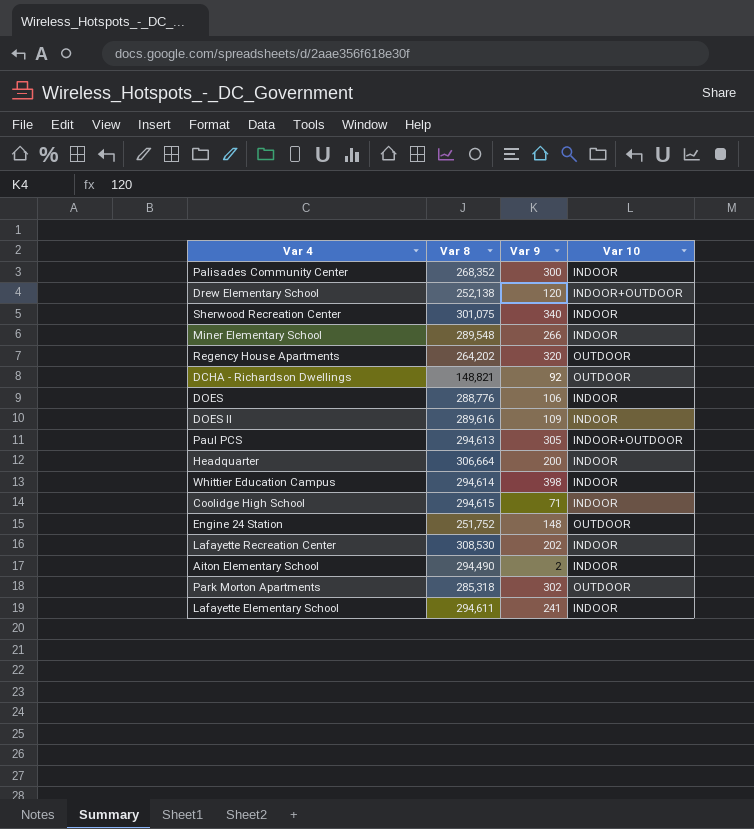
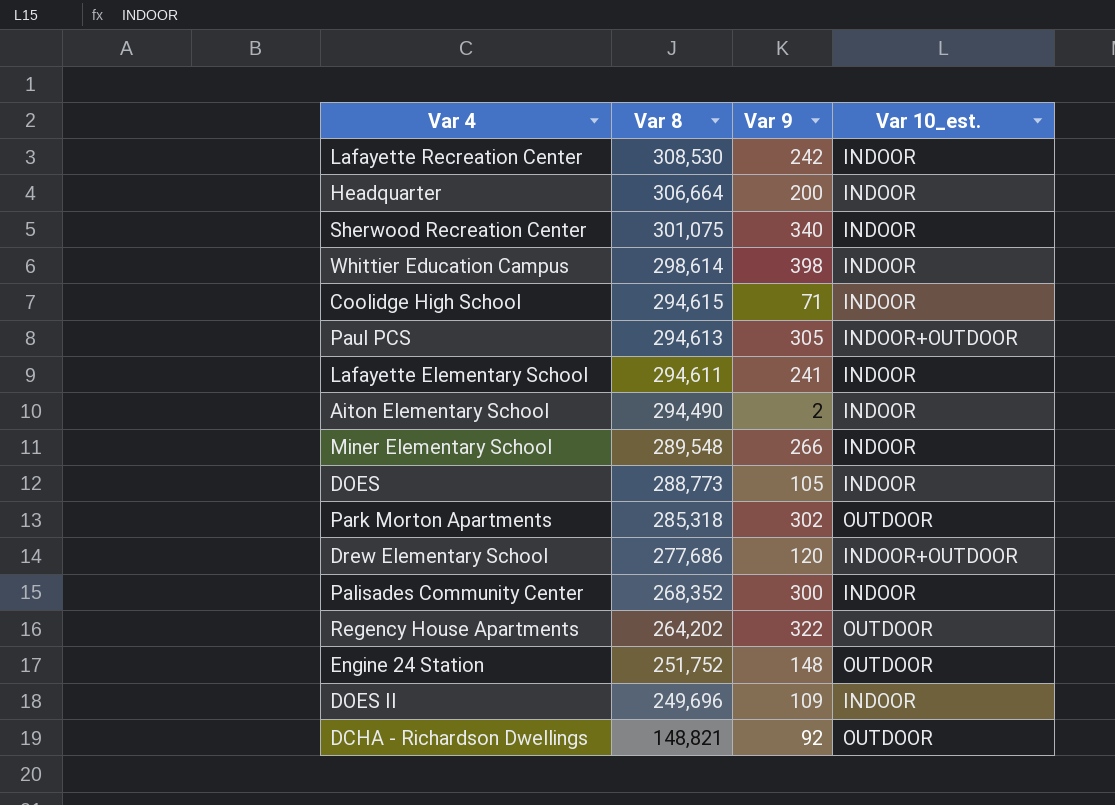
row order: none -> Var 8 descending
column name: Var 10 -> Var 10_est.
Lafayette Recreation Center | Var 9: 202 -> 242
Whittier Education Campus | Var 8: 294,614 -> 298,614
DOES | Var 8: 288,776 -> 288,773
DOES | Var 9: 106 -> 105
Drew Elementary School | Var 8: 252,138 -> 277,686
Regency House Apartments | Var 9: 320 -> 322
DOES II | Var 8: 289,616 -> 249,696

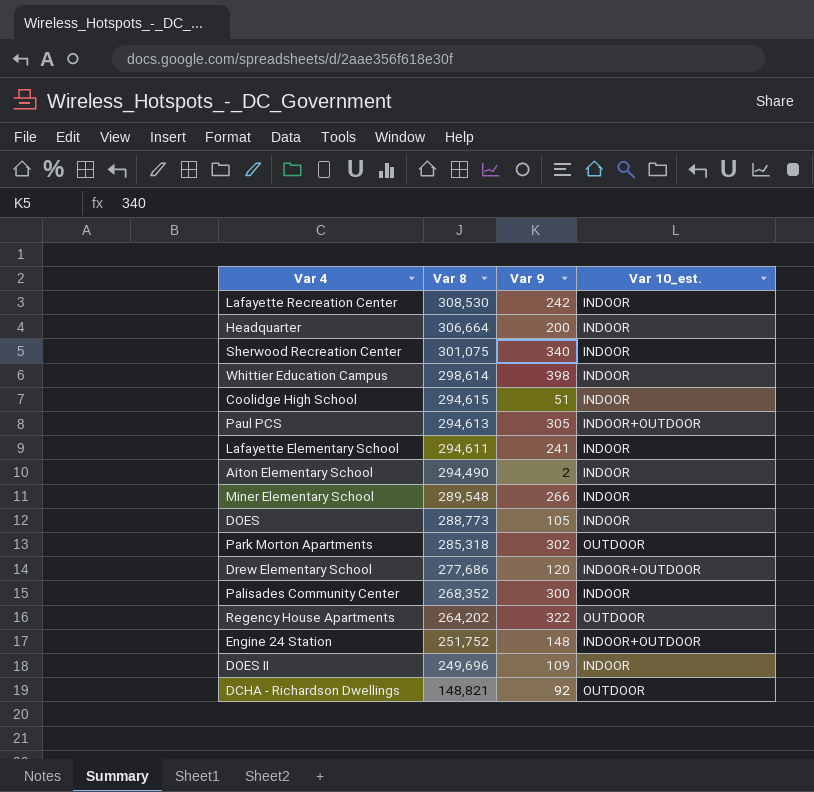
Coolidge High School | Var 9: 71 -> 51
Engine 24 Station | Var 10_est.: OUTDOOR -> INDOOR+OUTDOOR

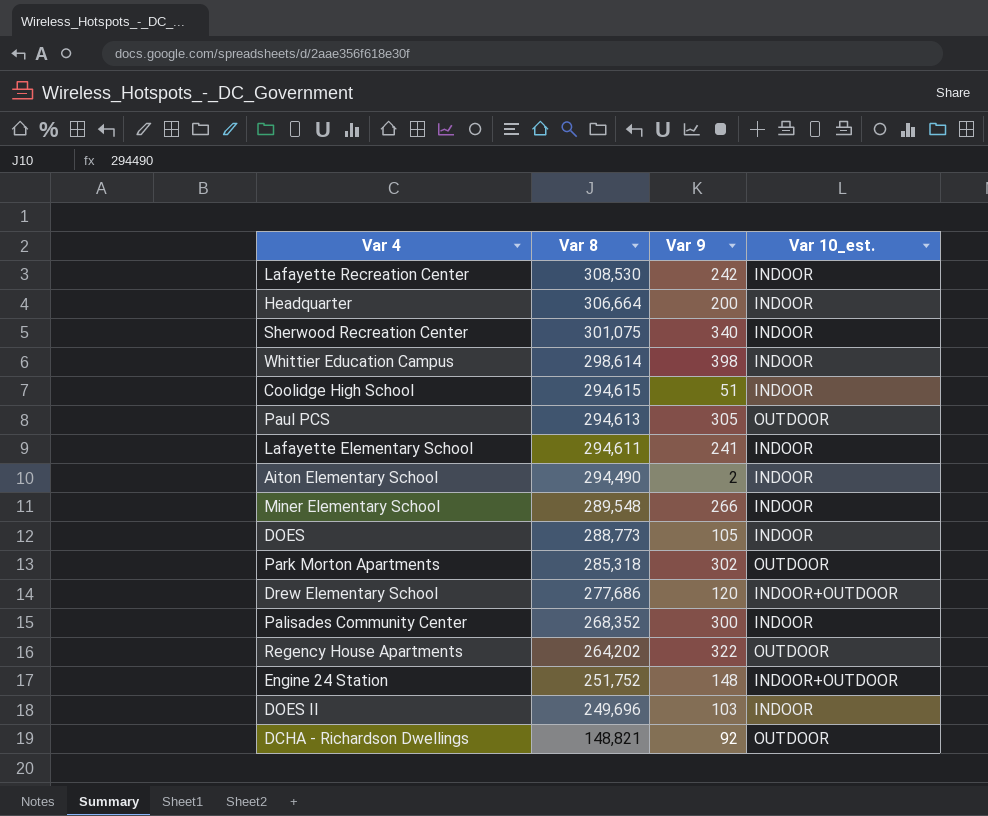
Paul PCS | Var 10_est.: INDOOR+OUTDOOR -> OUTDOOR
DOES II | Var 9: 109 -> 103

